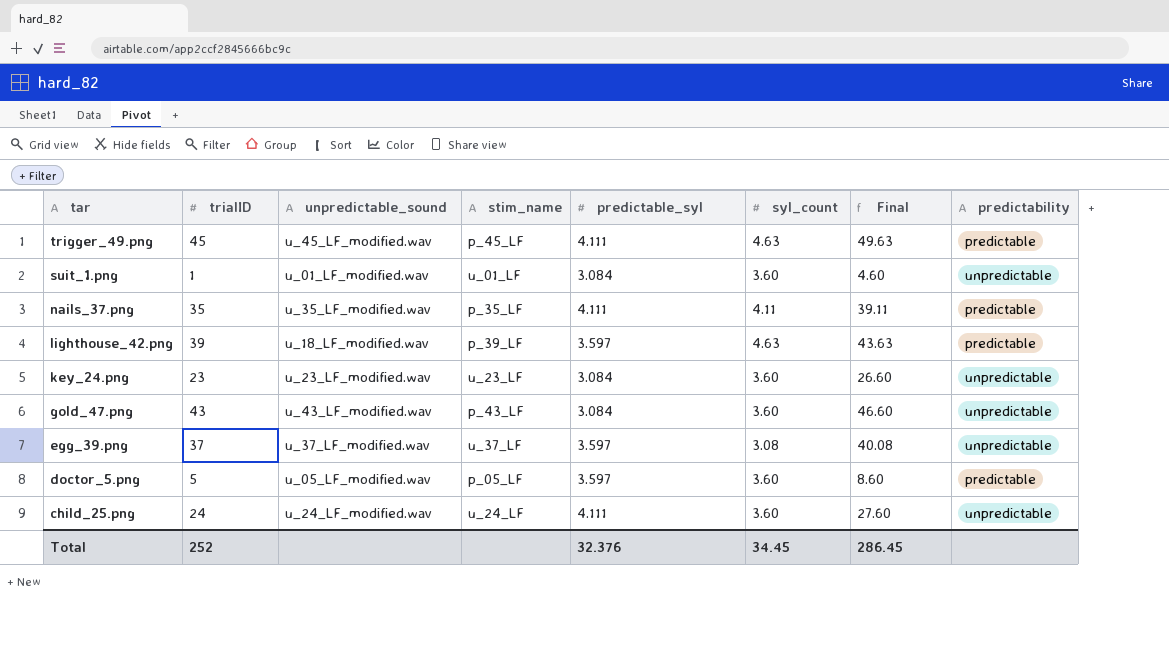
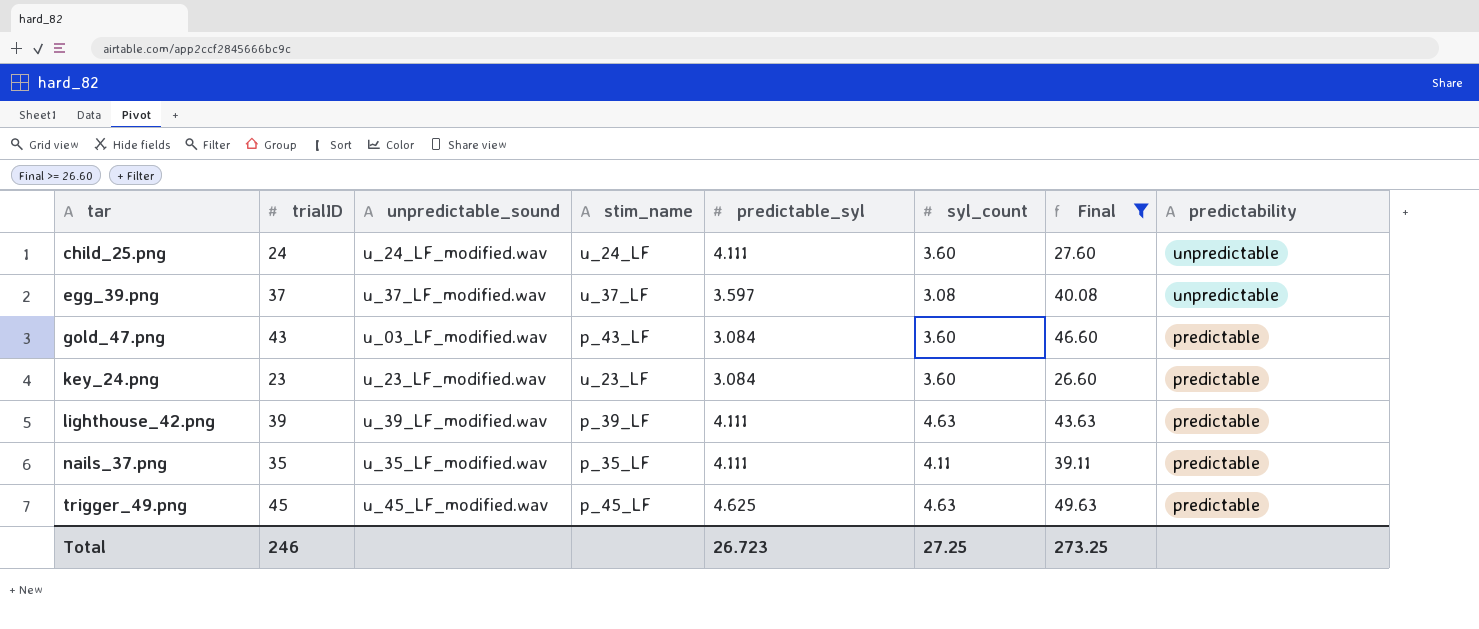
filter: none -> Final >= 26.60
row order: tar descending -> tar ascending
gold_47.png | unpredictable_sound: u_43_LF_modified.wav -> u_03_LF_modified.wav
gold_47.png | predictability: unpredictable -> predictable
key_24.png | predictability: unpredictable -> predictable
lighthouse_42.png | unpredictable_sound: u_18_LF_modified.wav -> u_39_LF_modified.wav
lighthouse_42.png | predictable_syl: 3.597 -> 4.111
trigger_49.png | predictable_syl: 4.111 -> 4.625
Total | trialID: 252 -> 246
Total | predictable_syl: 32.376 -> 26.723
Total | syl_count: 34.45 -> 27.25
Total | Final: 286.45 -> 273.25

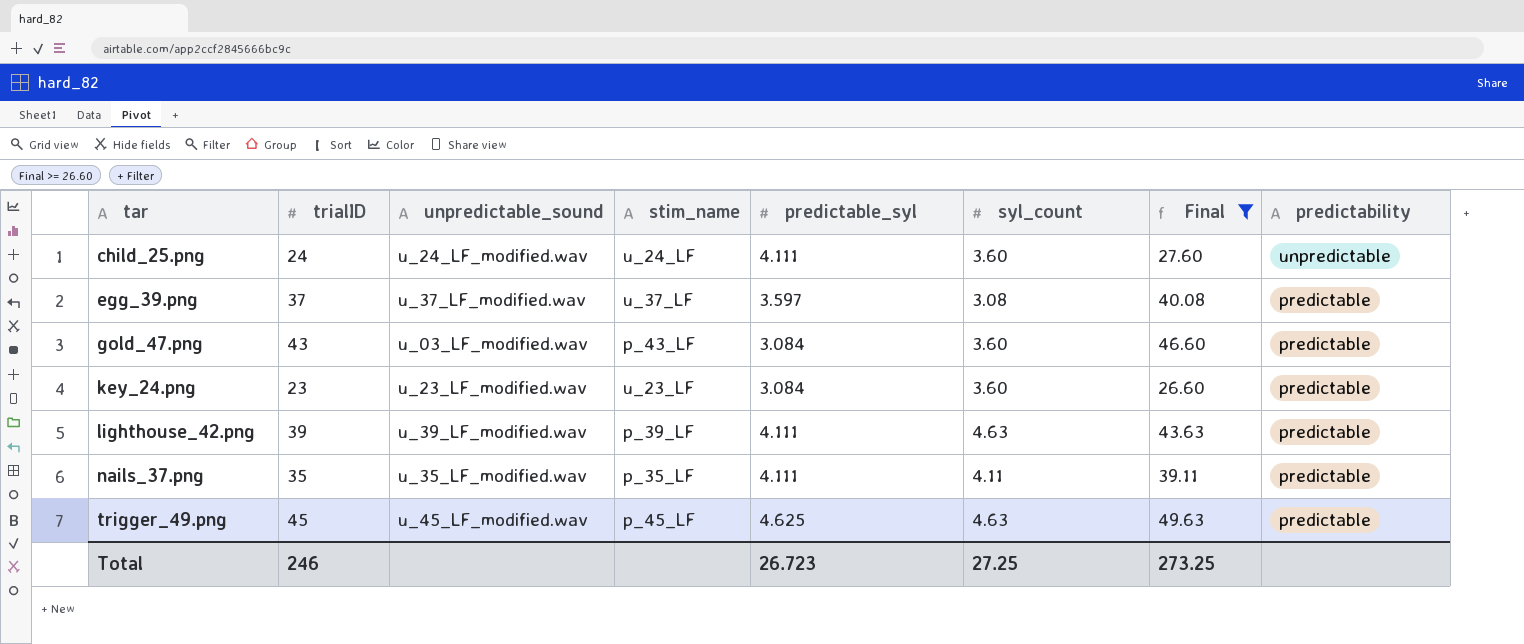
egg_39.png | predictability: unpredictable -> predictable

